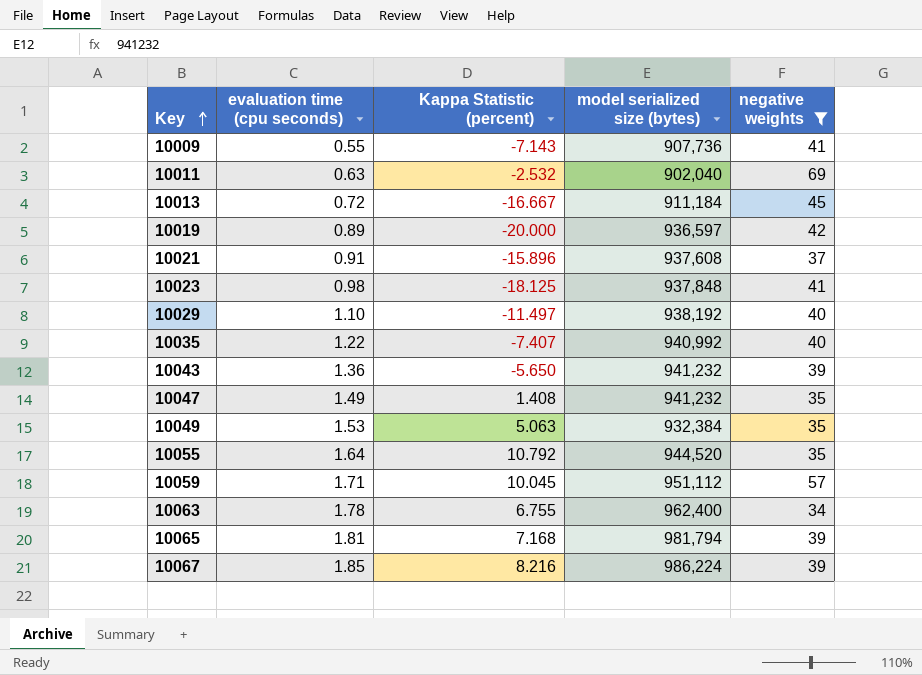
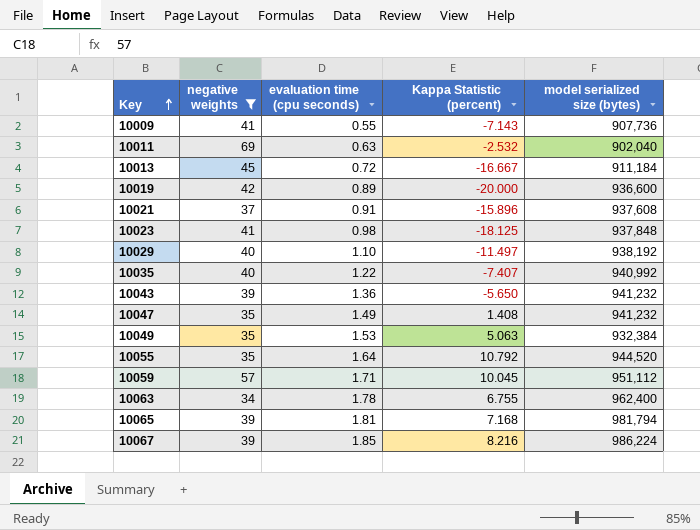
column negative weights | position: 5 -> 2
10019 | model serialized size (bytes): 936,597 -> 936,600

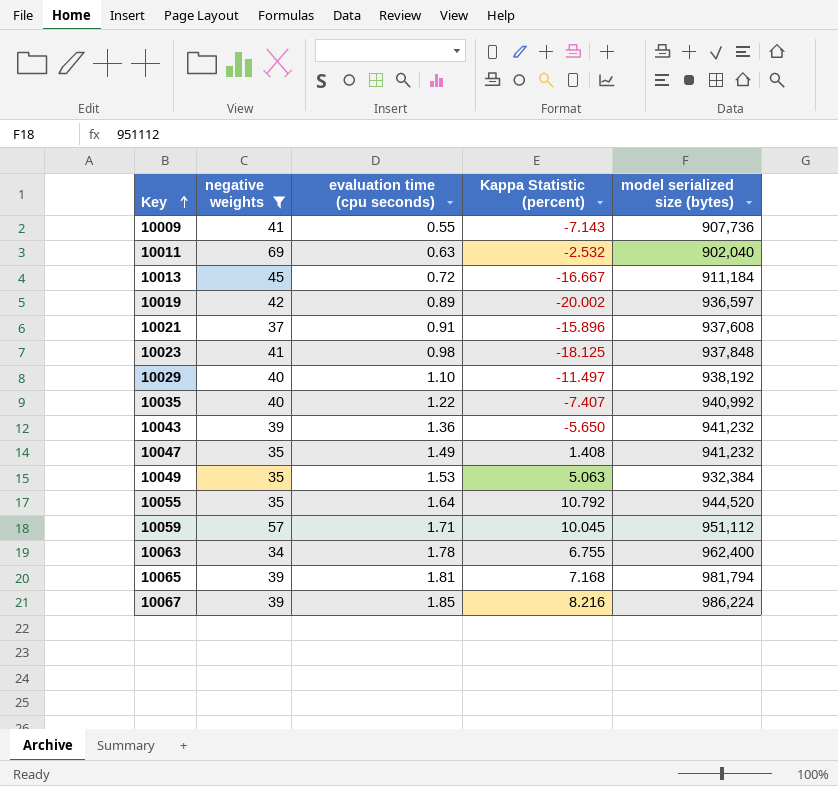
10019 | Kappa Statistic (percent): -20.000 -> -20.002
10019 | model serialized size (bytes): 936,600 -> 936,597

